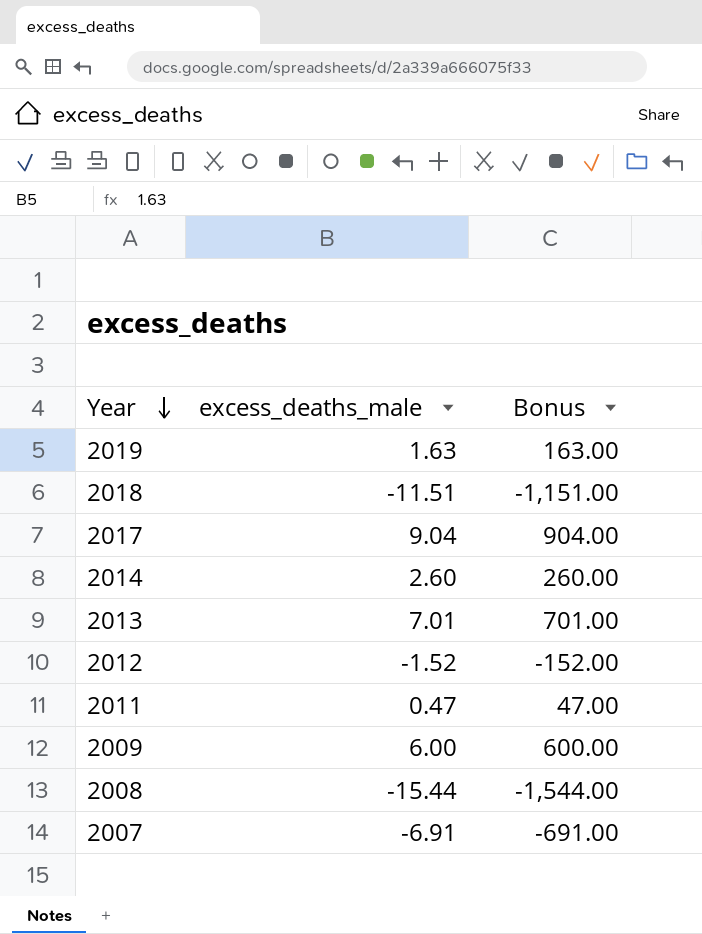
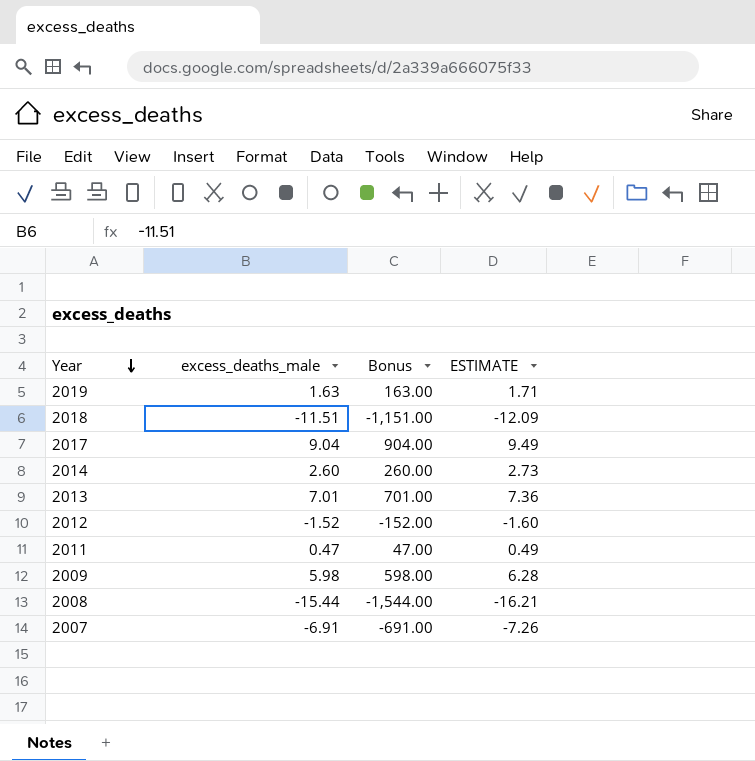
column ESTIMATE | formula: none -> [excess_deaths_male] * 1.05
2009 | excess_deaths_male: 6.00 -> 5.98
2009 | Bonus: 600.00 -> 598.00

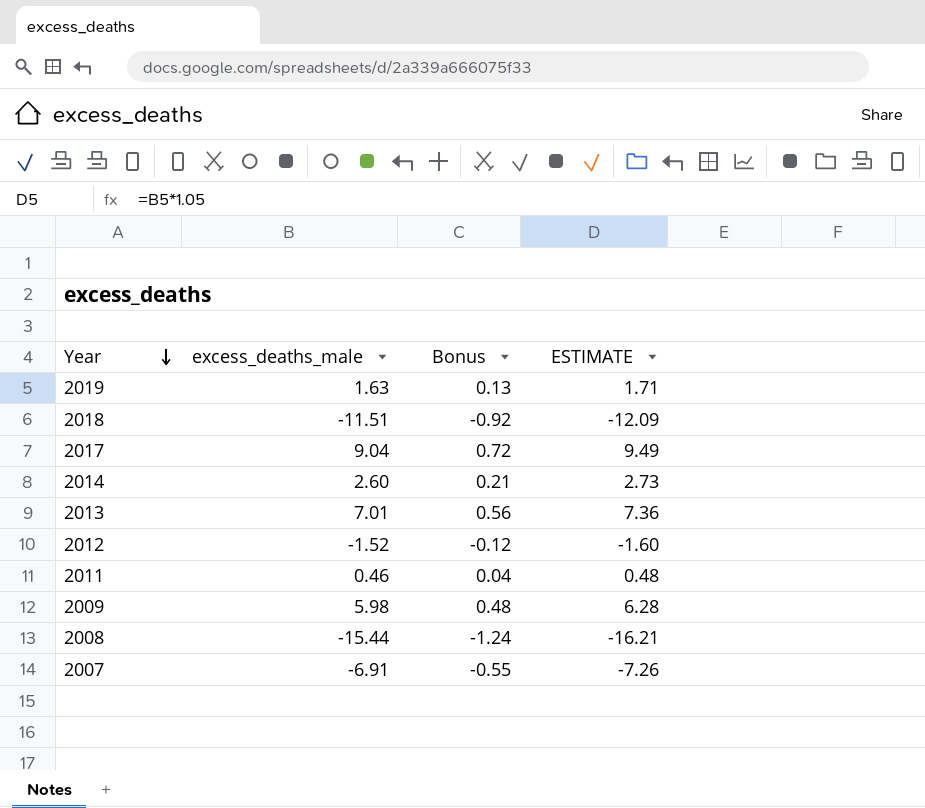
column Bonus | formula: [excess_deaths_male] * 100 -> [excess_deaths_male] * 0.08
2011 | excess_deaths_male: 0.47 -> 0.46
2011 | ESTIMATE: 0.49 -> 0.48

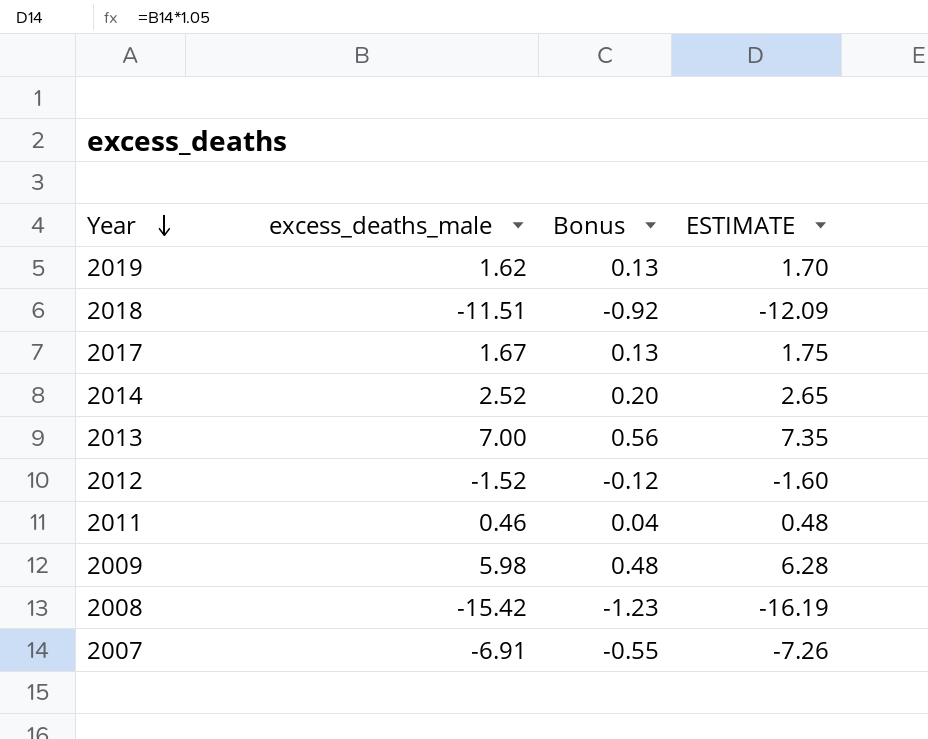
2019 | excess_deaths_male: 1.63 -> 1.62
2019 | ESTIMATE: 1.71 -> 1.70
2017 | excess_deaths_male: 9.04 -> 1.67
2017 | Bonus: 0.72 -> 0.13
2017 | ESTIMATE: 9.49 -> 1.75
2014 | excess_deaths_male: 2.60 -> 2.52
2014 | Bonus: 0.21 -> 0.20
2014 | ESTIMATE: 2.73 -> 2.65
2013 | excess_deaths_male: 7.01 -> 7.00
2013 | ESTIMATE: 7.36 -> 7.35
2008 | excess_deaths_male: -15.44 -> -15.42
2008 | Bonus: -1.24 -> -1.23
2008 | ESTIMATE: -16.21 -> -16.19

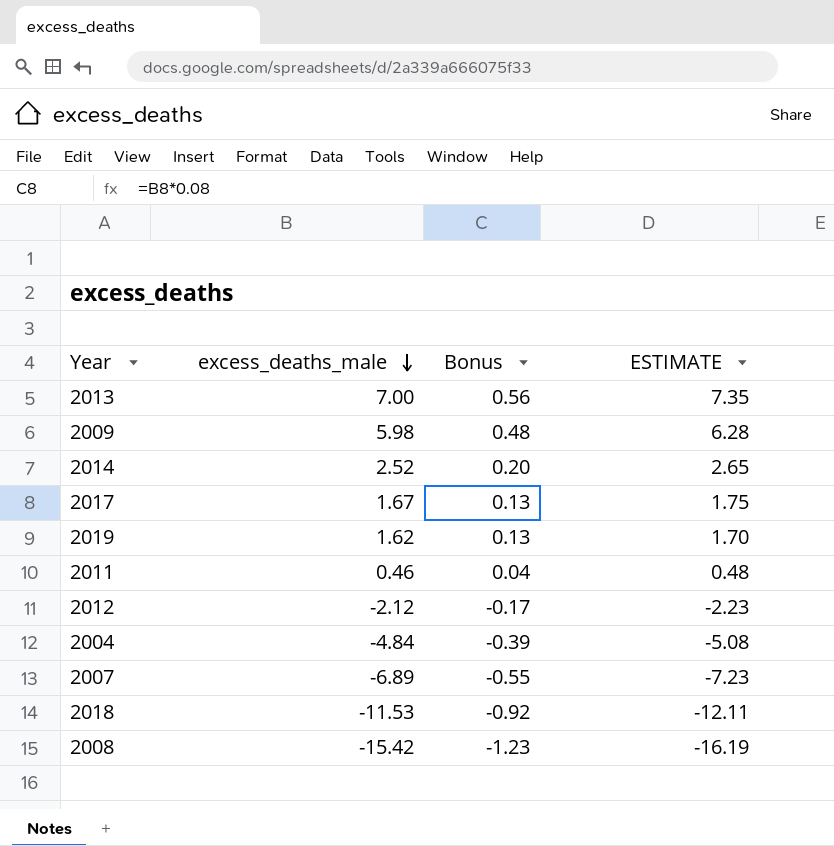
row order: Year descending -> excess_deaths_male descending
2012 | excess_deaths_male: -1.52 -> -2.12
2012 | Bonus: -0.12 -> -0.17
2012 | ESTIMATE: -1.60 -> -2.23
row 2004: none -> -4.84 | -0.39 | -5.08
2007 | excess_deaths_male: -6.91 -> -6.89
2007 | ESTIMATE: -7.26 -> -7.23
2018 | excess_deaths_male: -11.51 -> -11.53
2018 | ESTIMATE: -12.09 -> -12.11

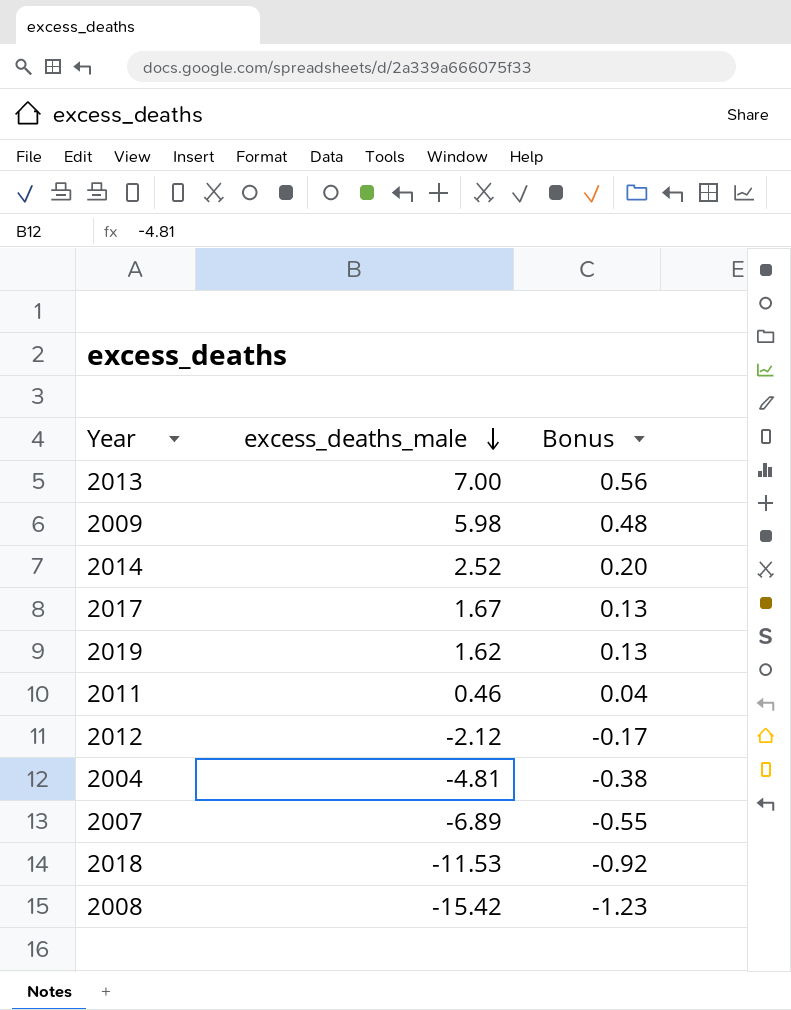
column ESTIMATE | formula: [excess_deaths_male] * 1.05 -> none
2004 | excess_deaths_male: -4.84 -> -4.81
2004 | Bonus: -0.39 -> -0.38

